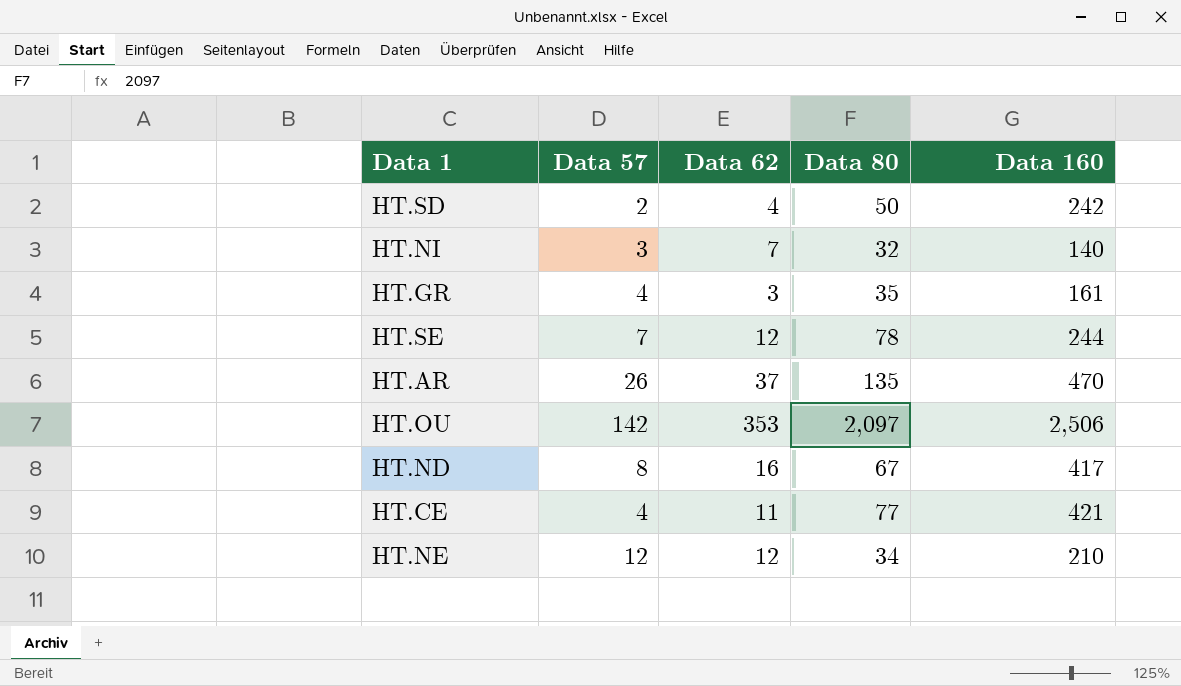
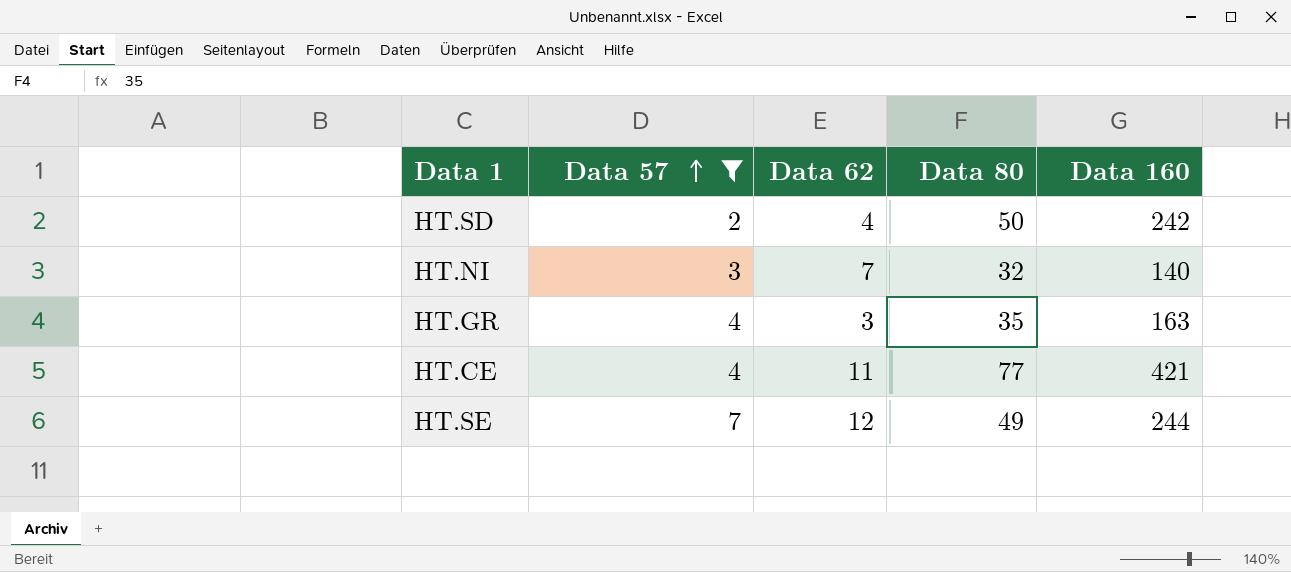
filter: none -> Data 57 <= 7
row order: none -> Data 57 ascending
HT.GR | Data 160: 161 -> 163
HT.SE | Data 80: 78 -> 49

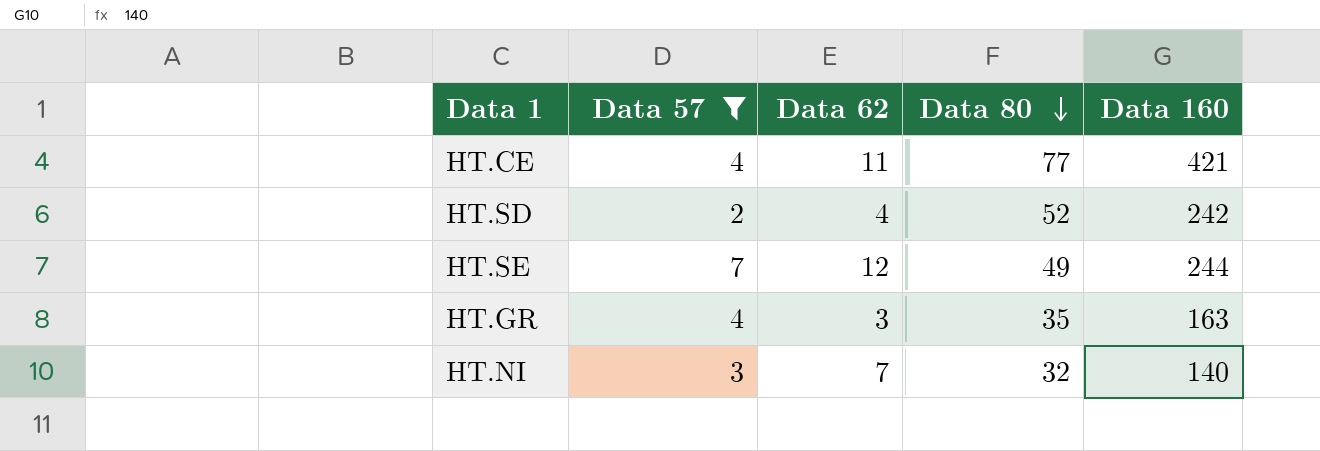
row order: Data 57 ascending -> Data 80 descending
HT.SD | Data 80: 50 -> 52

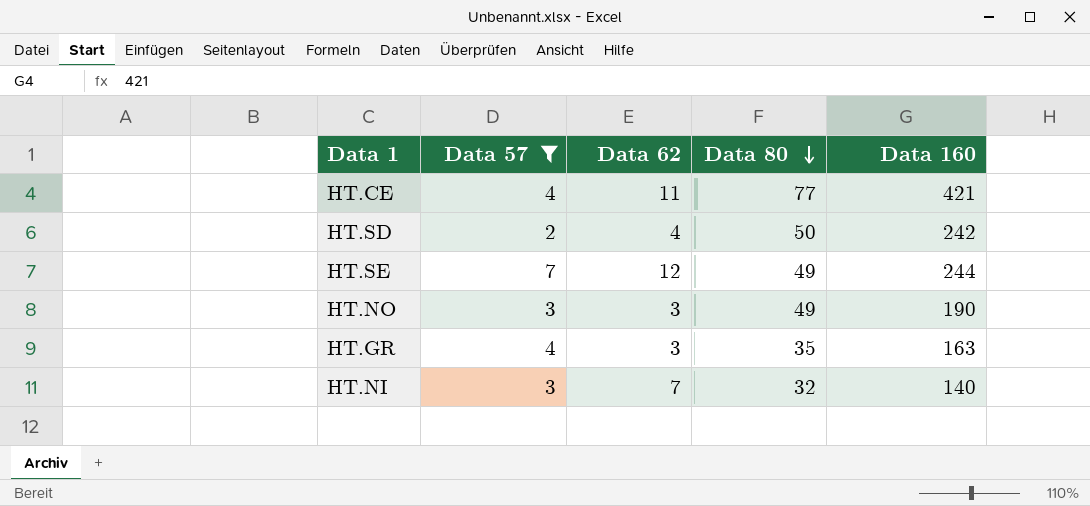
HT.SD | Data 80: 52 -> 50
row HT.NO: none -> 3 | 3 | 49 | 190

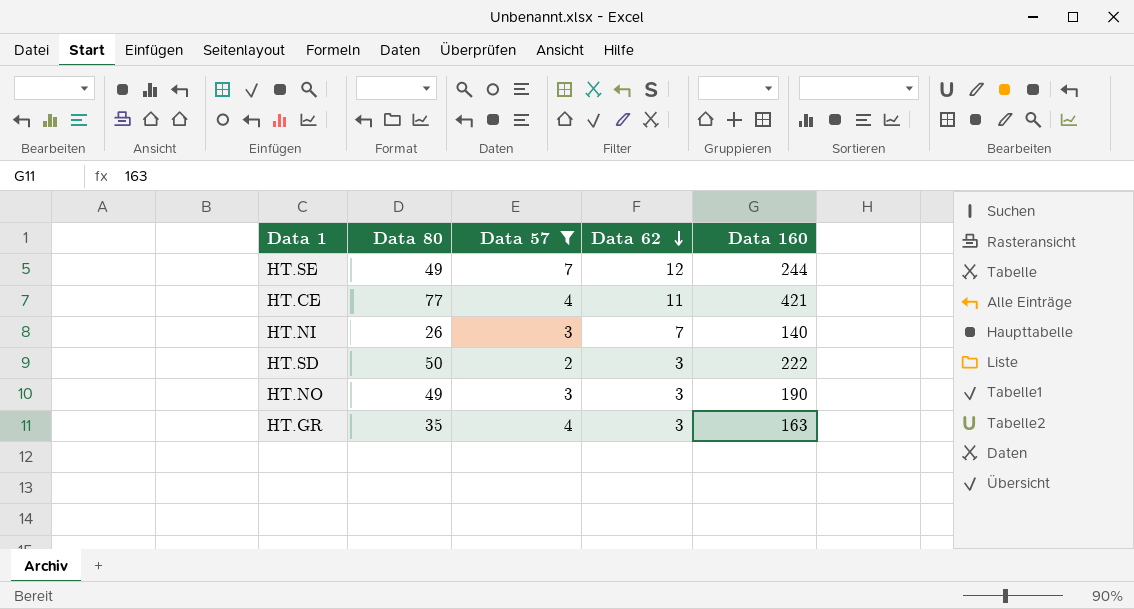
row order: Data 80 descending -> Data 62 descending
column Data 80 | position: 4 -> 2
HT.NI | Data 80: 32 -> 26
HT.SD | Data 62: 4 -> 3
HT.SD | Data 160: 242 -> 222

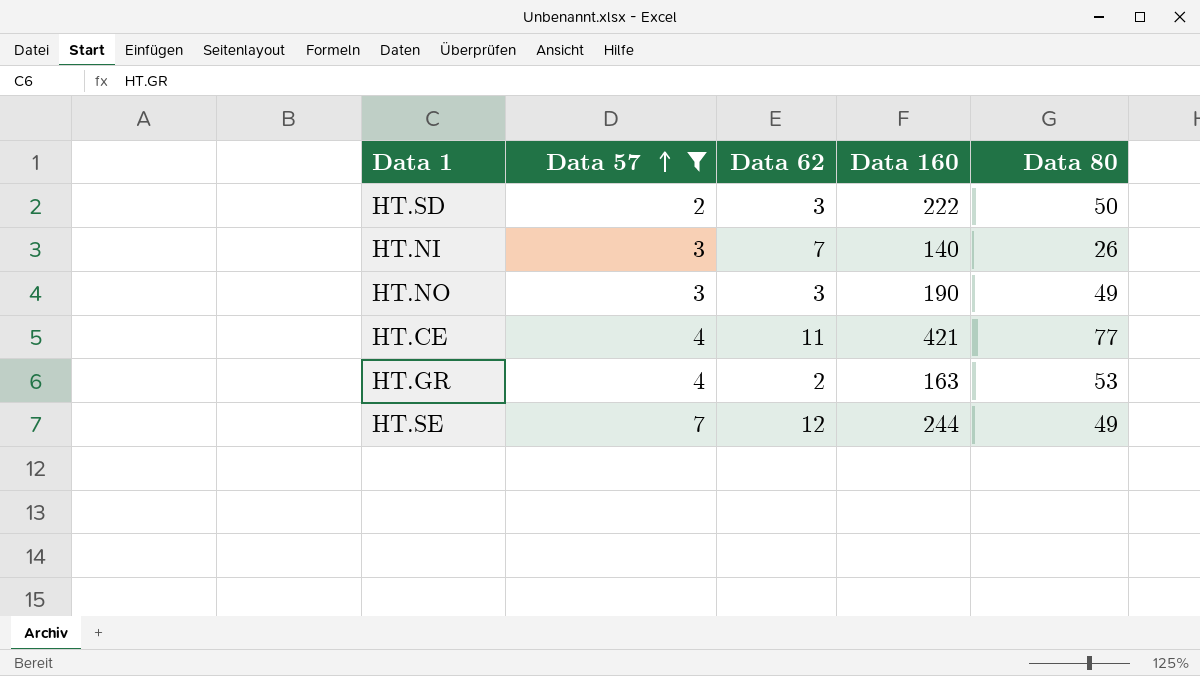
row order: Data 62 descending -> Data 57 ascending
column Data 80 | position: 2 -> 5
HT.GR | Data 62: 3 -> 2
HT.GR | Data 80: 35 -> 53

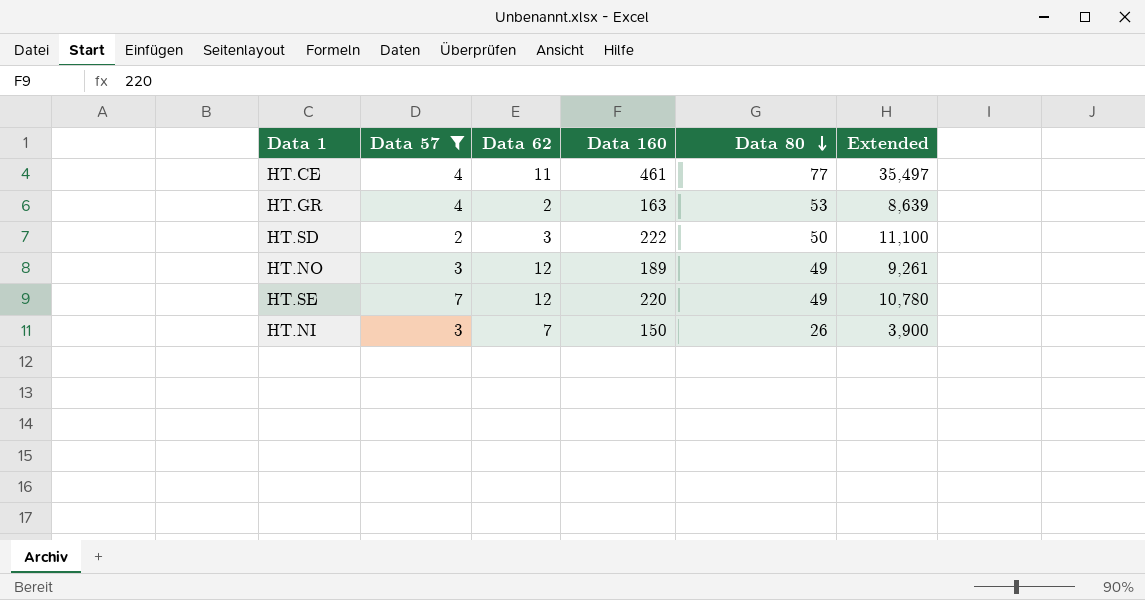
row order: Data 57 ascending -> Data 80 descending
column Extended | formula: none -> [Data 160] * [Data 80]
HT.CE | Data 160: 421 -> 461
HT.NO | Data 62: 3 -> 12
HT.NO | Data 160: 190 -> 189
HT.SE | Data 160: 244 -> 220
HT.NI | Data 160: 140 -> 150

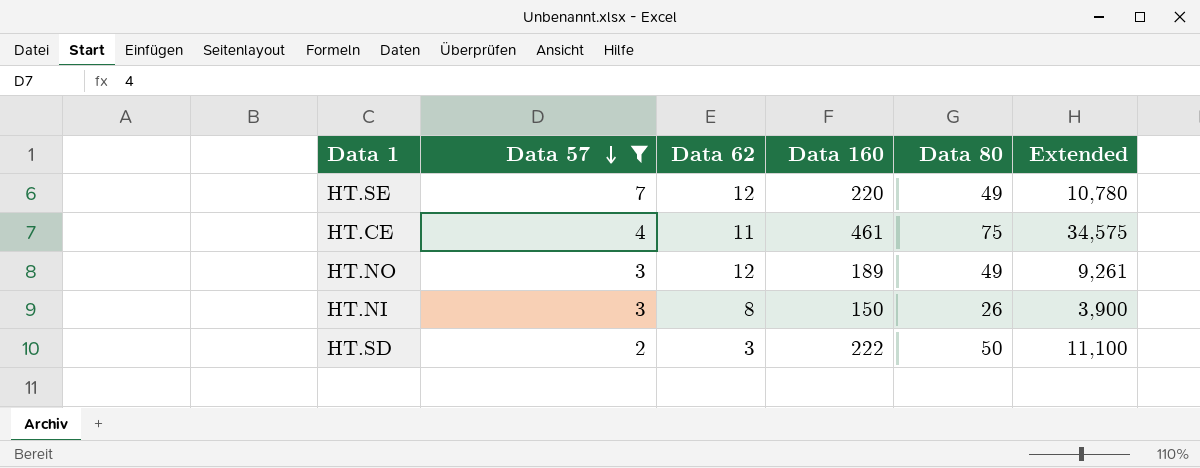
row order: Data 80 descending -> Data 57 descending
row HT.GR: 4 | 2 | 163 | 53 | 8,639 -> none
HT.CE | Data 80: 77 -> 75
HT.CE | Extended: 35,497 -> 34,575
HT.NI | Data 62: 7 -> 8

